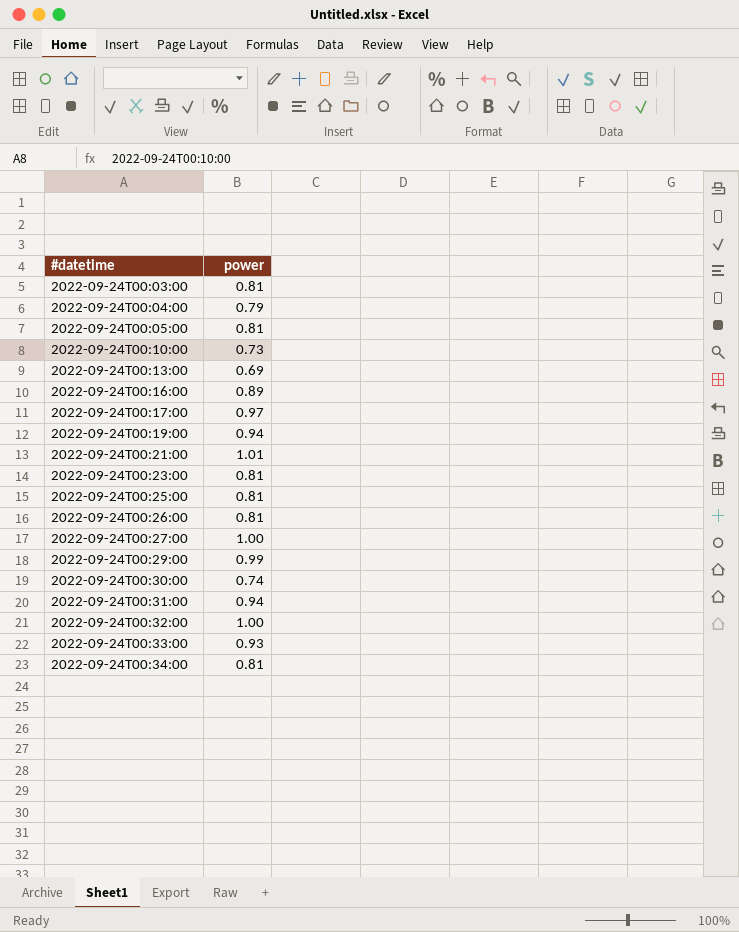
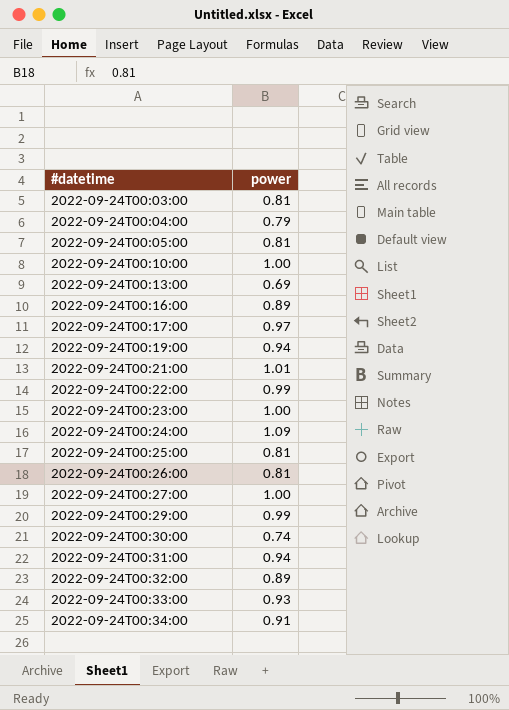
2022-09-24T00:10:00 | power: 0.73 -> 1.00
row 2022-09-24T00:22:00: none -> 0.99
2022-09-24T00:23:00 | power: 0.81 -> 1.00
row 2022-09-24T00:24:00: none -> 1.09
2022-09-24T00:32:00 | power: 1.00 -> 0.89
2022-09-24T00:34:00 | power: 0.81 -> 0.91

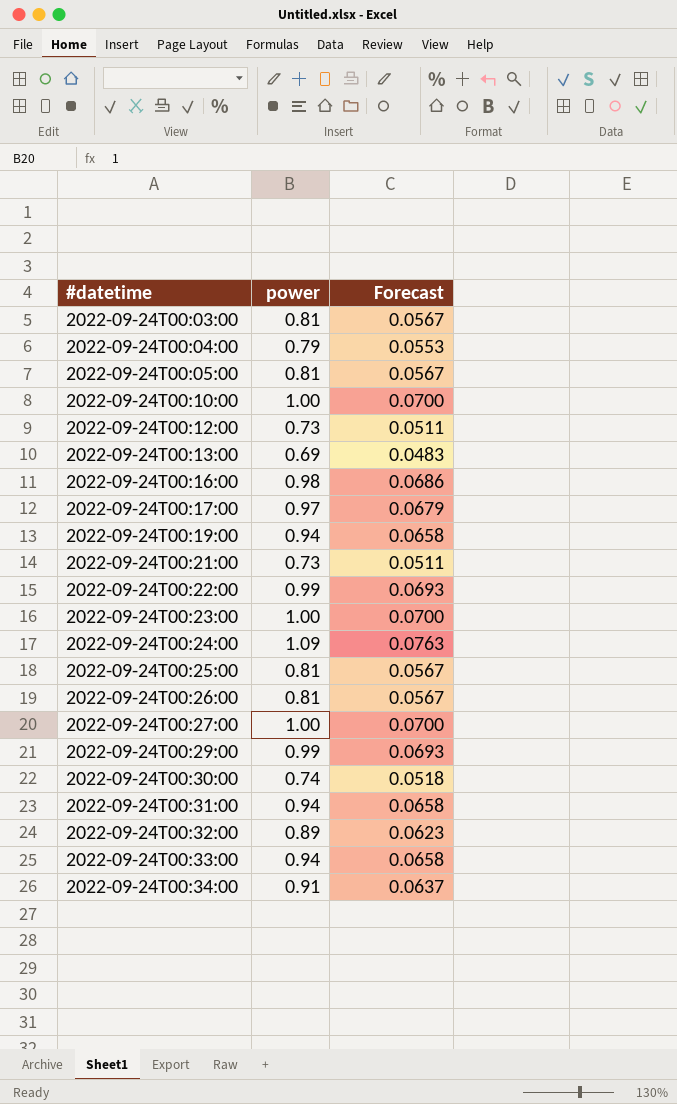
column Forecast | formula: none -> [power] * 0.07
row 2022-09-24T00:12:00: none -> 0.73 | 0.0511
2022-09-24T00:16:00 | power: 0.89 -> 0.98
2022-09-24T00:21:00 | power: 1.01 -> 0.73
2022-09-24T00:33:00 | power: 0.93 -> 0.94

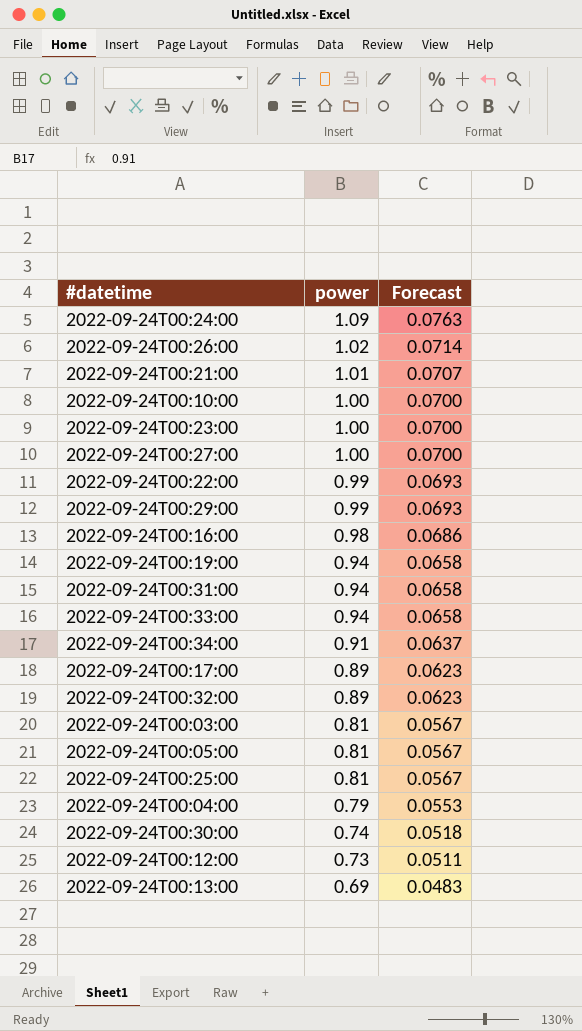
row order: #datetime ascending -> power descending
2022-09-24T00:26:00 | power: 0.81 -> 1.02
2022-09-24T00:26:00 | Forecast: 0.0567 -> 0.0714
2022-09-24T00:21:00 | power: 0.73 -> 1.01
2022-09-24T00:21:00 | Forecast: 0.0511 -> 0.0707
2022-09-24T00:17:00 | power: 0.97 -> 0.89
2022-09-24T00:17:00 | Forecast: 0.0679 -> 0.0623

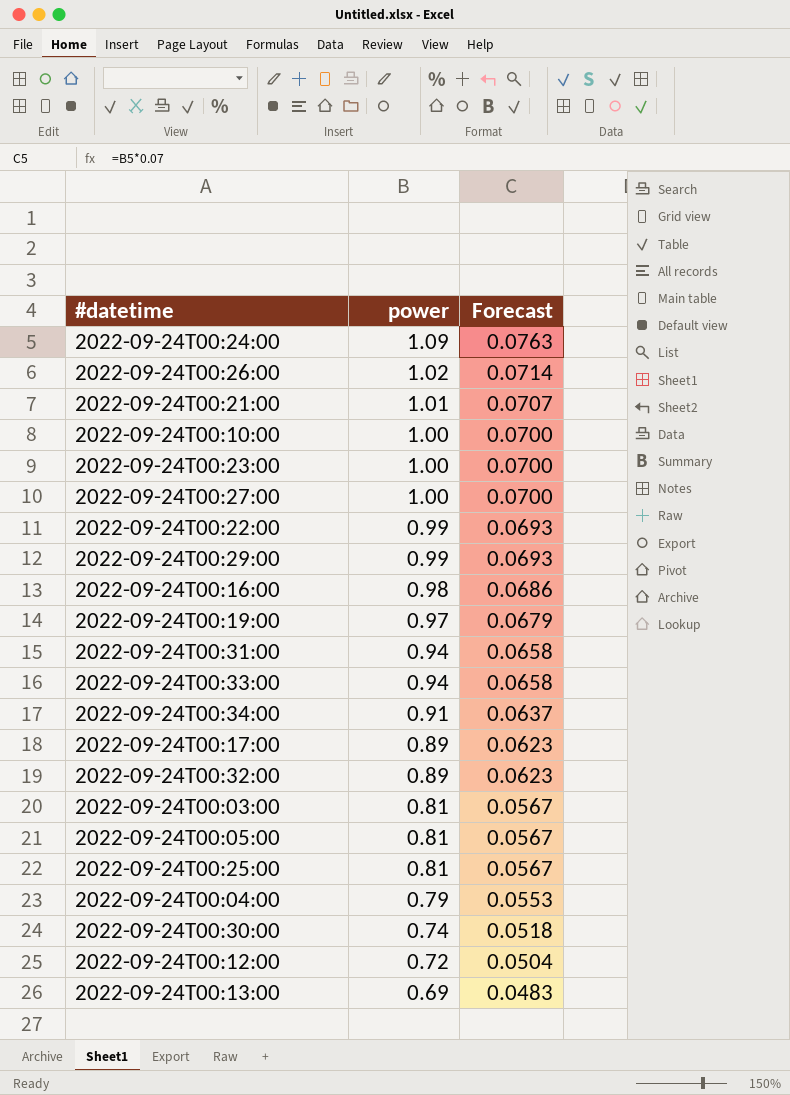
2022-09-24T00:19:00 | power: 0.94 -> 0.97
2022-09-24T00:19:00 | Forecast: 0.0658 -> 0.0679
2022-09-24T00:12:00 | power: 0.73 -> 0.72
2022-09-24T00:12:00 | Forecast: 0.0511 -> 0.0504

